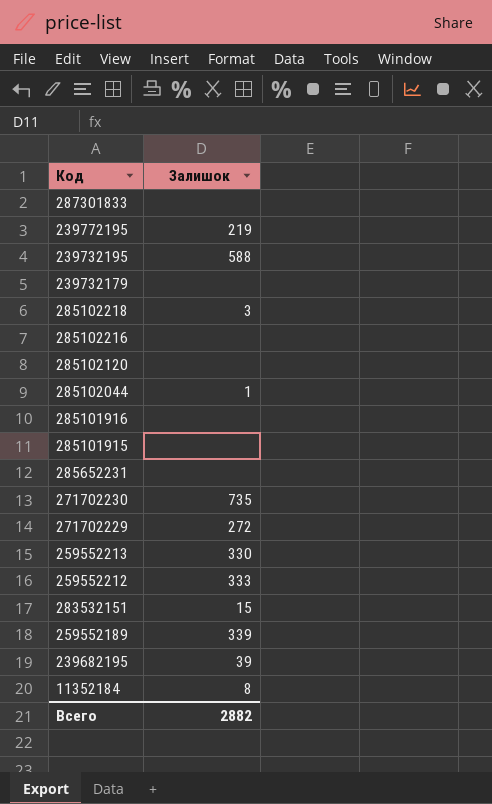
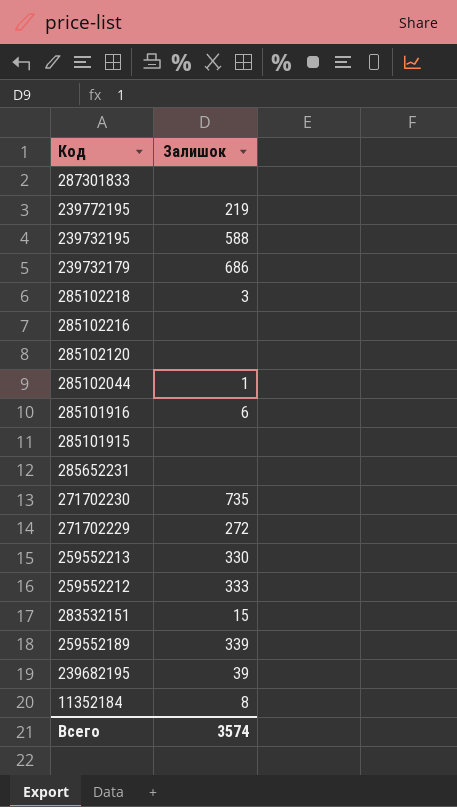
239732179 | Залишок: none -> 686
285101916 | Залишок: none -> 6
Всего | Залишок: 2882 -> 3574

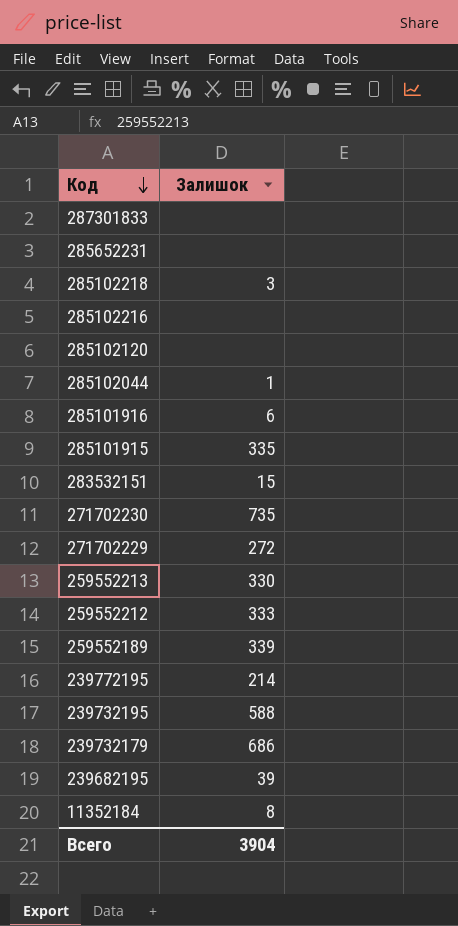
row order: none -> Код descending
285101915 | Залишок: none -> 335
239772195 | Залишок: 219 -> 214
Всего | Залишок: 3574 -> 3904

